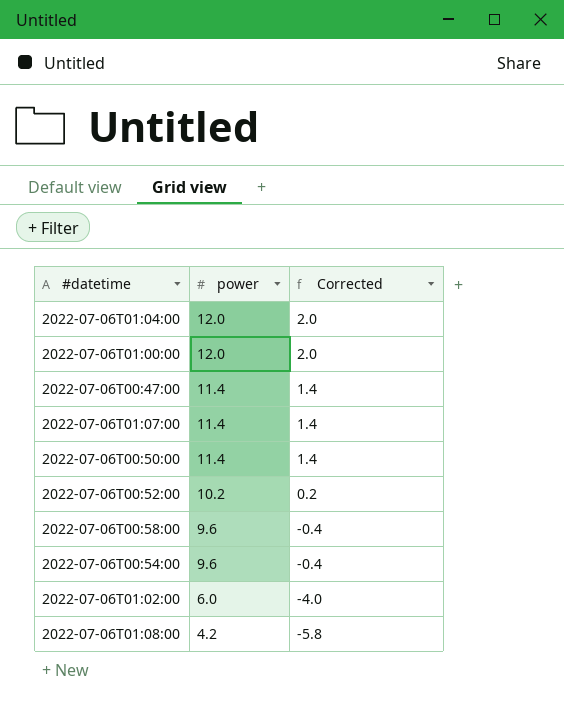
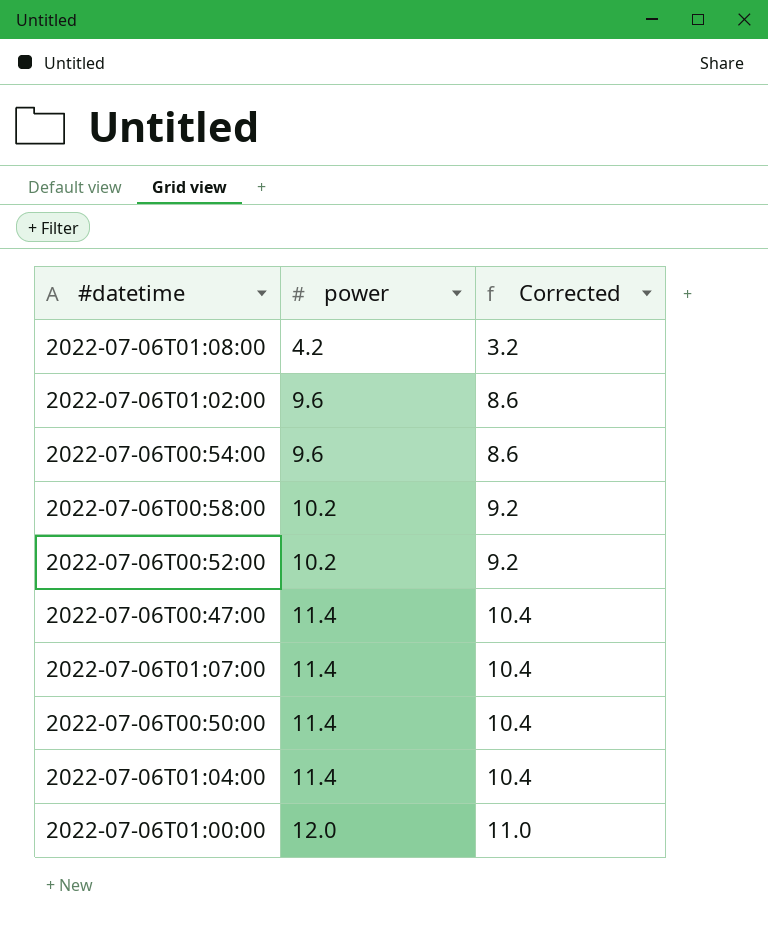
row order: power descending -> power ascending
column Corrected | formula: [power] - 10 -> [power] - 1
2022-07-06T01:02:00 | power: 6.0 -> 9.6
2022-07-06T00:58:00 | power: 9.6 -> 10.2
2022-07-06T01:04:00 | power: 12.0 -> 11.4

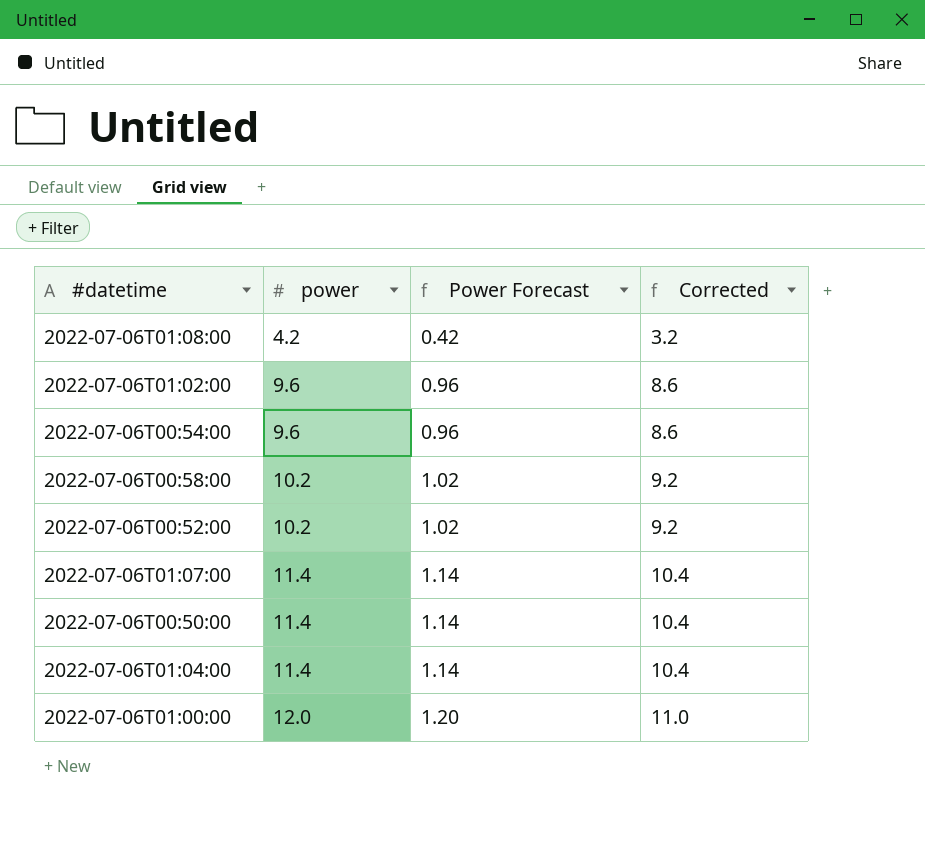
column Power Forecast | formula: none -> [power] * 0.1
row 2022-07-06T00:47:00: 11.4 | 10.4 -> none

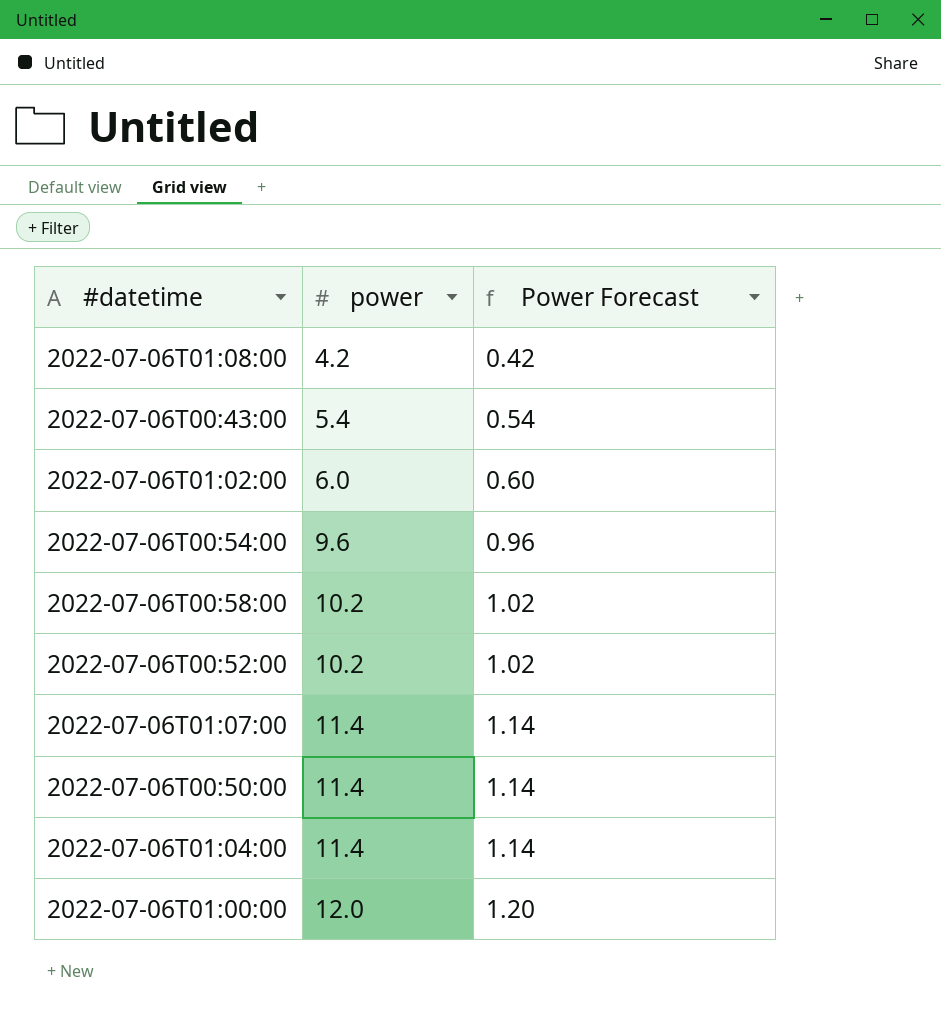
column Corrected | formula: [power] - 1 -> none
row 2022-07-06T00:43:00: none -> 5.4 | 0.54
2022-07-06T01:02:00 | power: 9.6 -> 6.0
2022-07-06T01:02:00 | Power Forecast: 0.96 -> 0.60

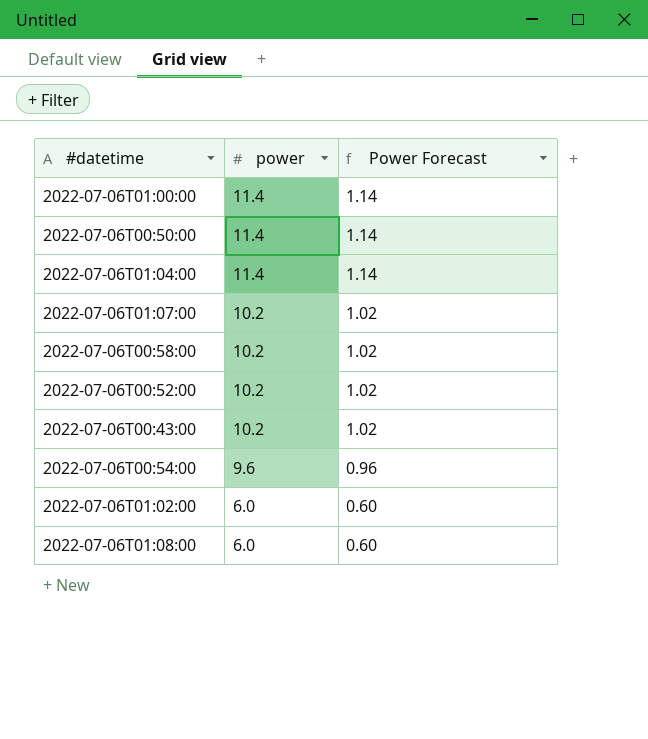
row order: power ascending -> power descending
2022-07-06T01:00:00 | power: 12.0 -> 11.4
2022-07-06T01:00:00 | Power Forecast: 1.20 -> 1.14
2022-07-06T01:07:00 | power: 11.4 -> 10.2
2022-07-06T01:07:00 | Power Forecast: 1.14 -> 1.02
2022-07-06T00:43:00 | power: 5.4 -> 10.2
2022-07-06T00:43:00 | Power Forecast: 0.54 -> 1.02
2022-07-06T01:08:00 | power: 4.2 -> 6.0
2022-07-06T01:08:00 | Power Forecast: 0.42 -> 0.60

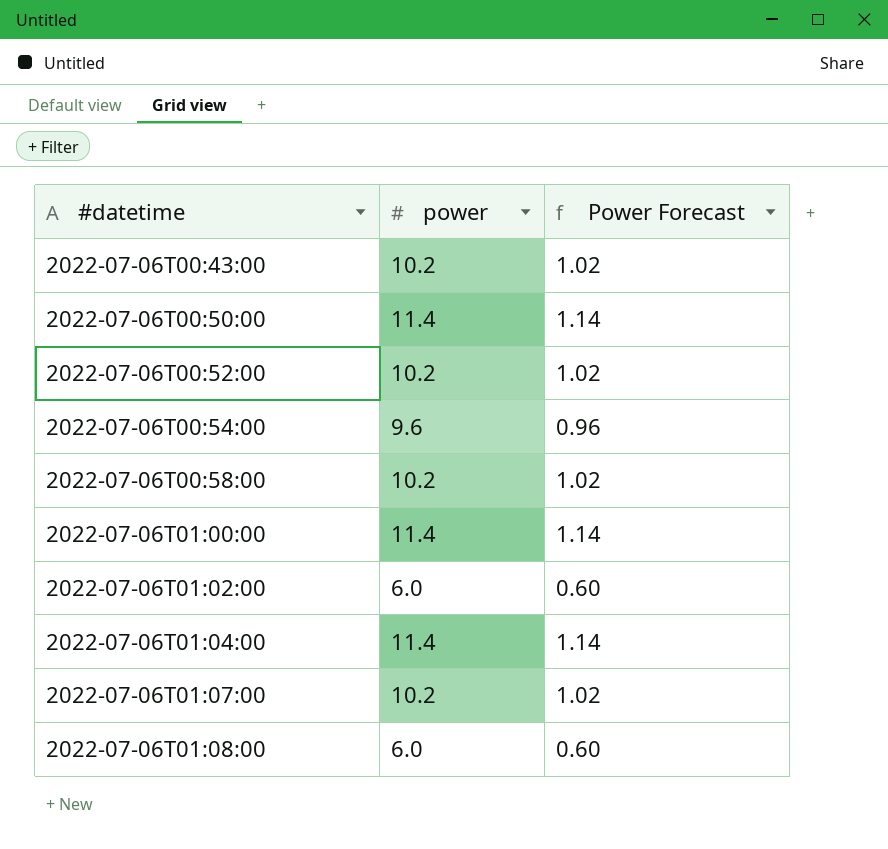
row order: power descending -> #datetime ascending

